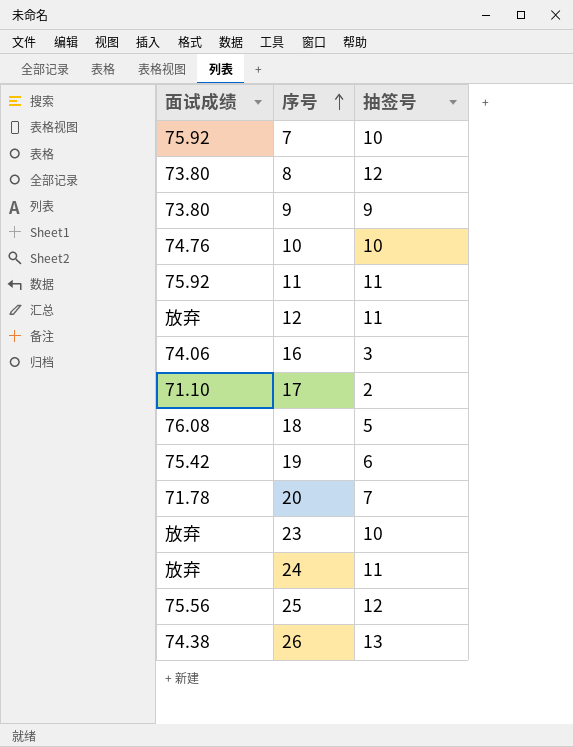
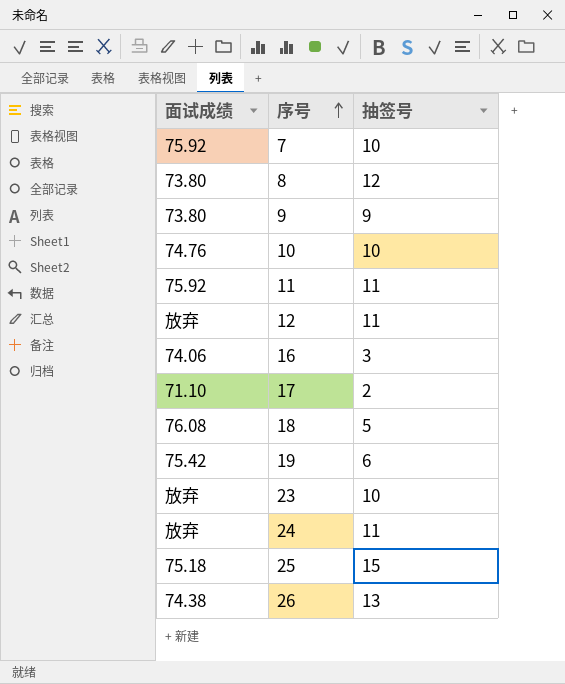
row 20: 71.78 | 7 -> none
25 | 面试成绩: 75.56 -> 75.18
25 | 抽签号: 12 -> 15

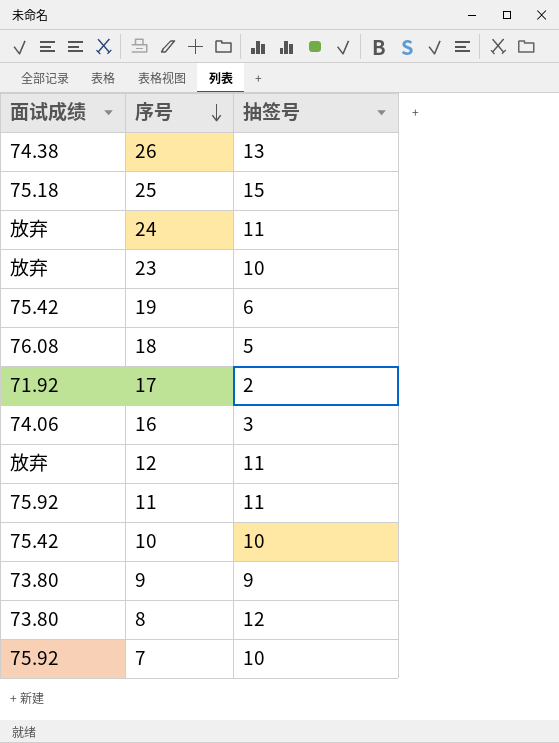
row order: 序号 ascending -> 序号 descending
17 | 面试成绩: 71.10 -> 71.92
10 | 面试成绩: 74.76 -> 75.42

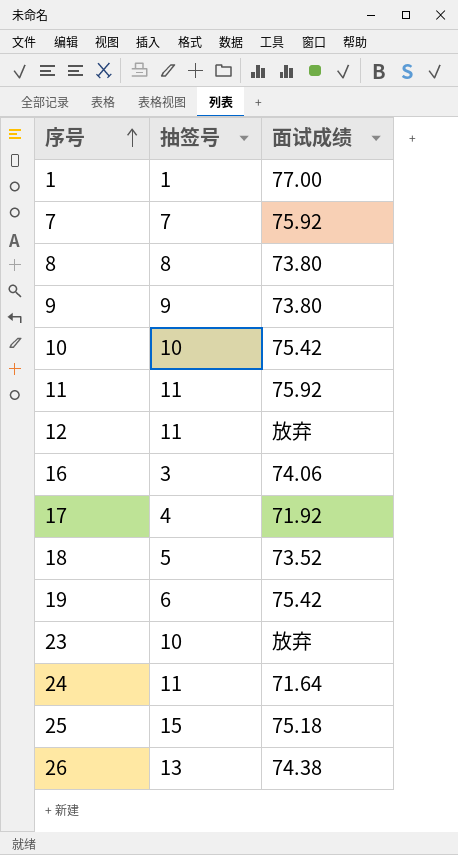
row order: 序号 descending -> 序号 ascending
column 面试成绩 | position: 1 -> 3
row 1: none -> 1 | 77.00
7 | 抽签号: 10 -> 7
8 | 抽签号: 12 -> 8
17 | 抽签号: 2 -> 4
18 | 面试成绩: 76.08 -> 73.52
24 | 面试成绩: 放弃 -> 71.64

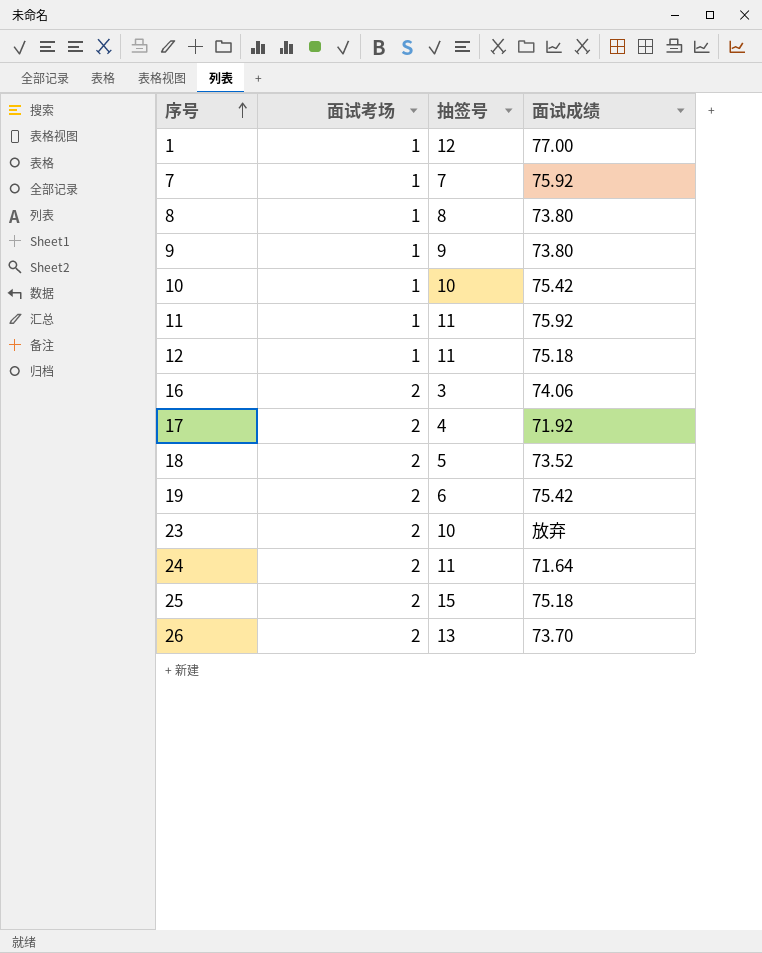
column 面试考场 | position: none -> 2
1 | 抽签号: 1 -> 12
12 | 面试成绩: 放弃 -> 75.18
26 | 面试成绩: 74.38 -> 73.70

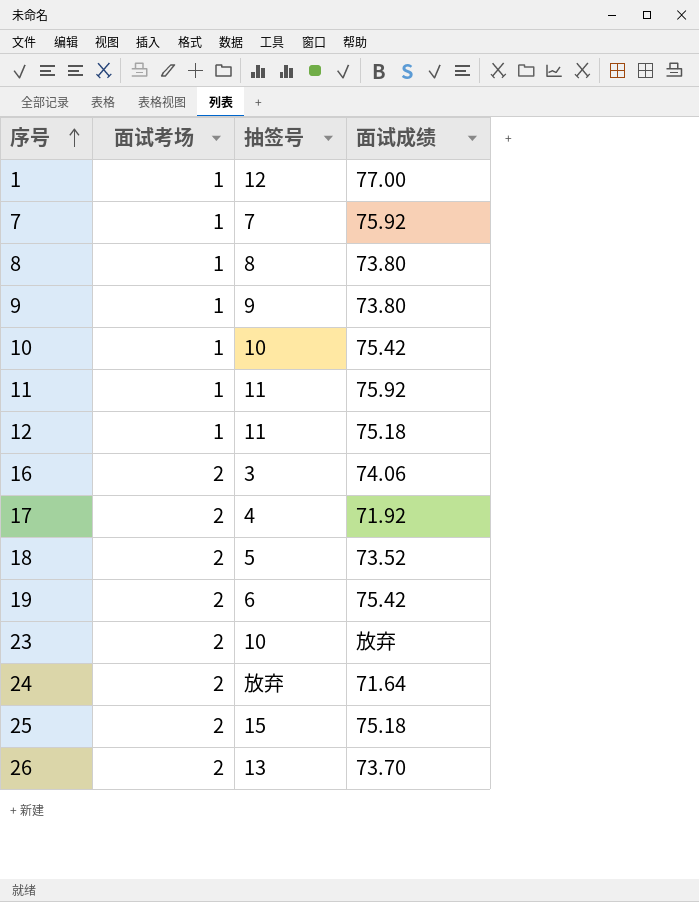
24 | 抽签号: 11 -> 放弃

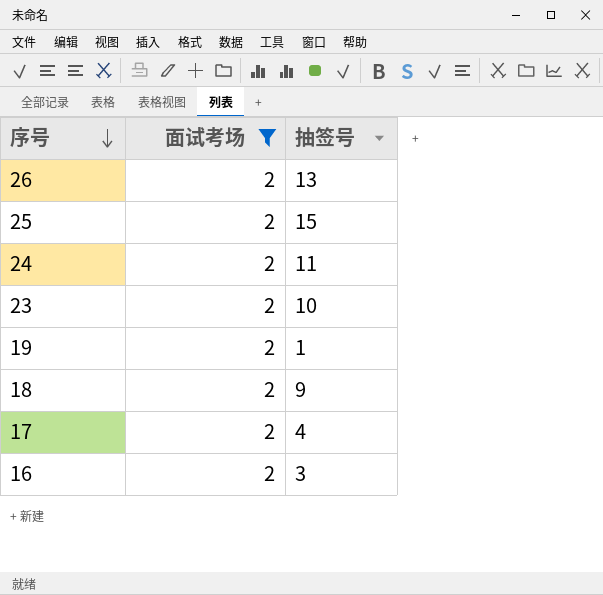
filter: none -> 面试考场 = 2
row order: 序号 ascending -> 序号 descending
column 面试成绩 | position: 4 -> none
24 | 抽签号: 放弃 -> 11
19 | 抽签号: 6 -> 1
18 | 抽签号: 5 -> 9

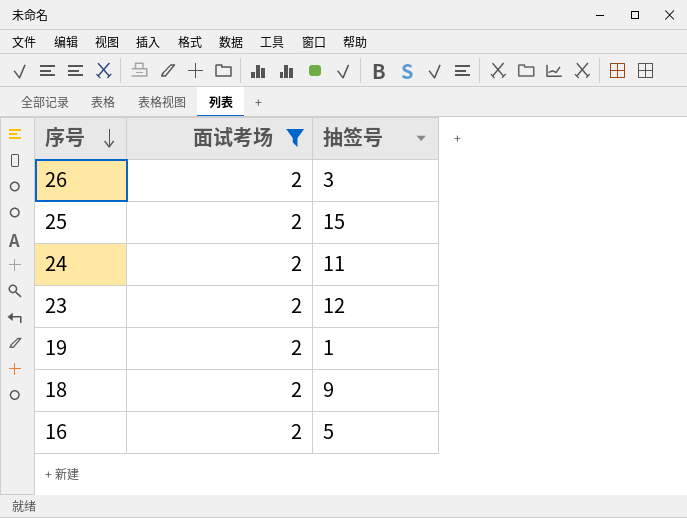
row 17: 2 | 4 -> none
26 | 抽签号: 13 -> 3
23 | 抽签号: 10 -> 12
16 | 抽签号: 3 -> 5

